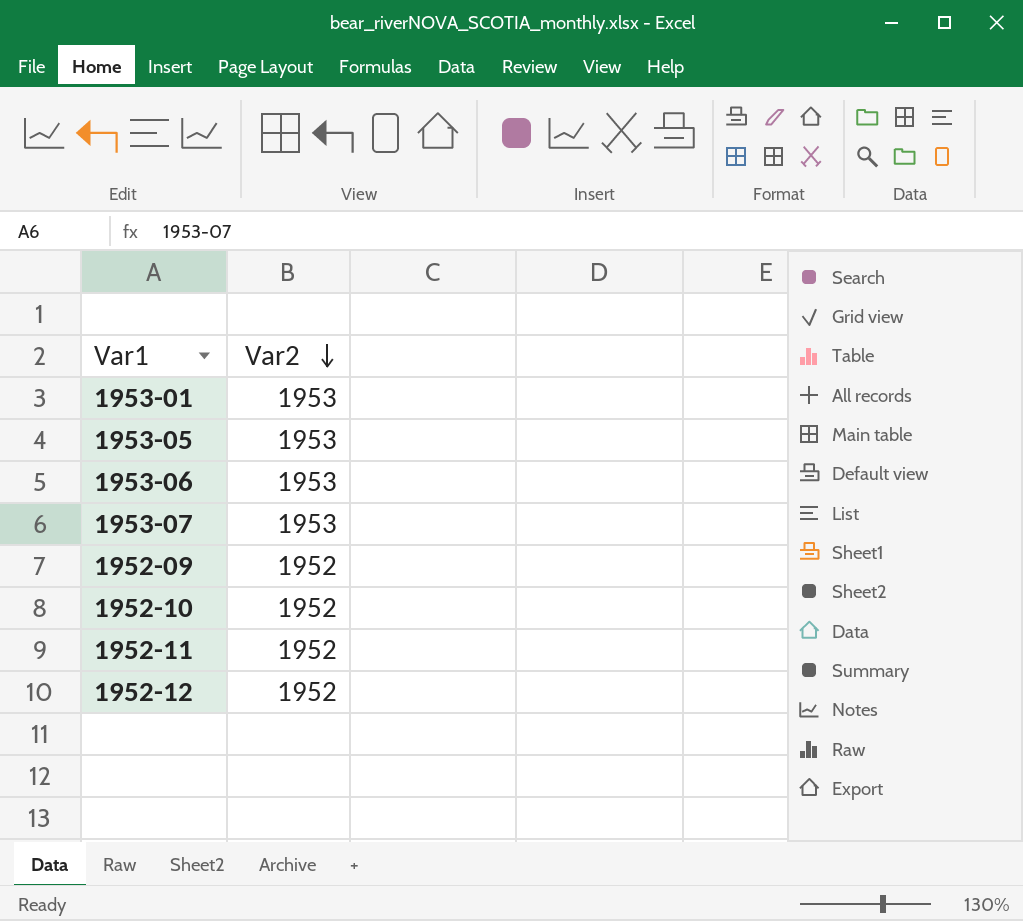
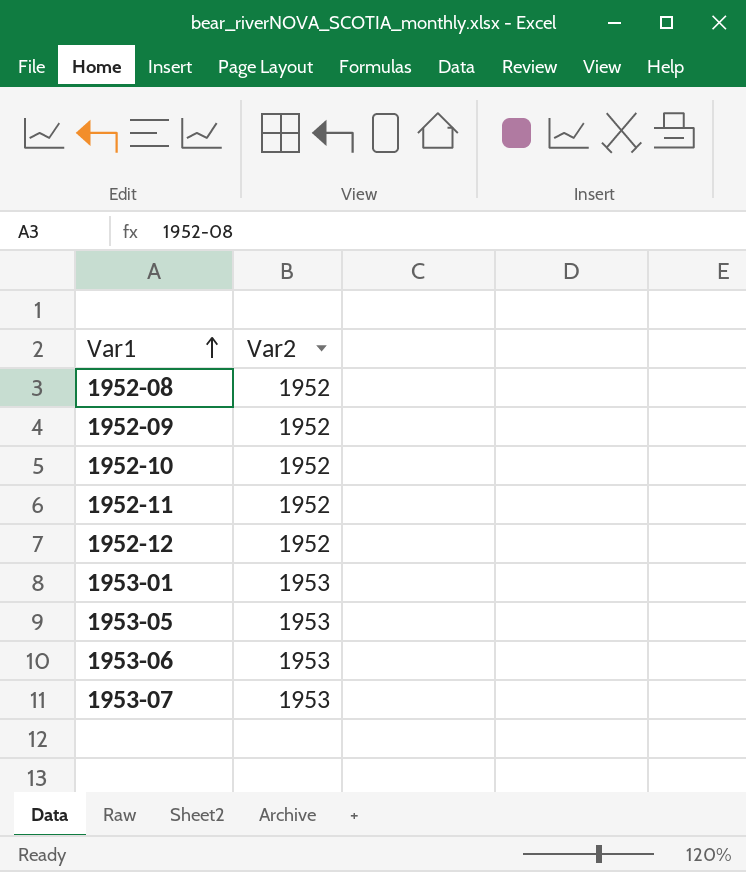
row order: Var2 descending -> Var1 ascending
row 1952-08: none -> 1952

